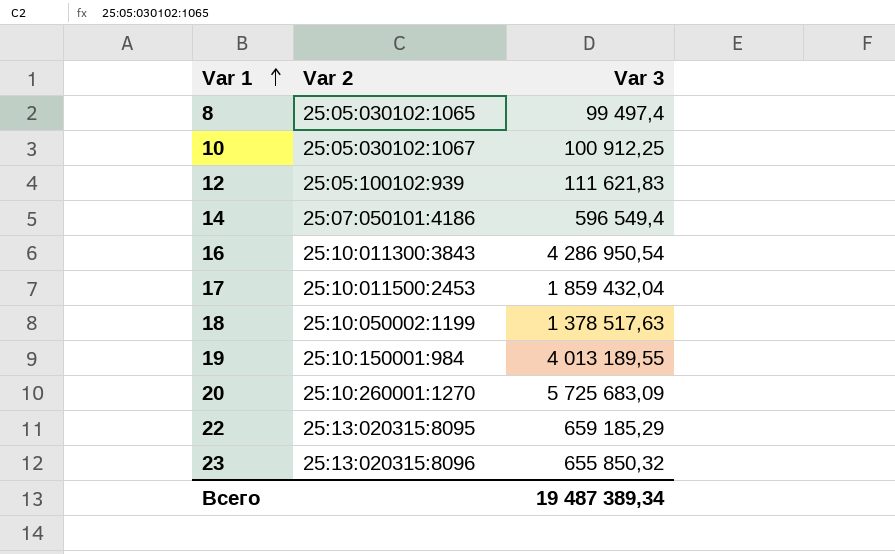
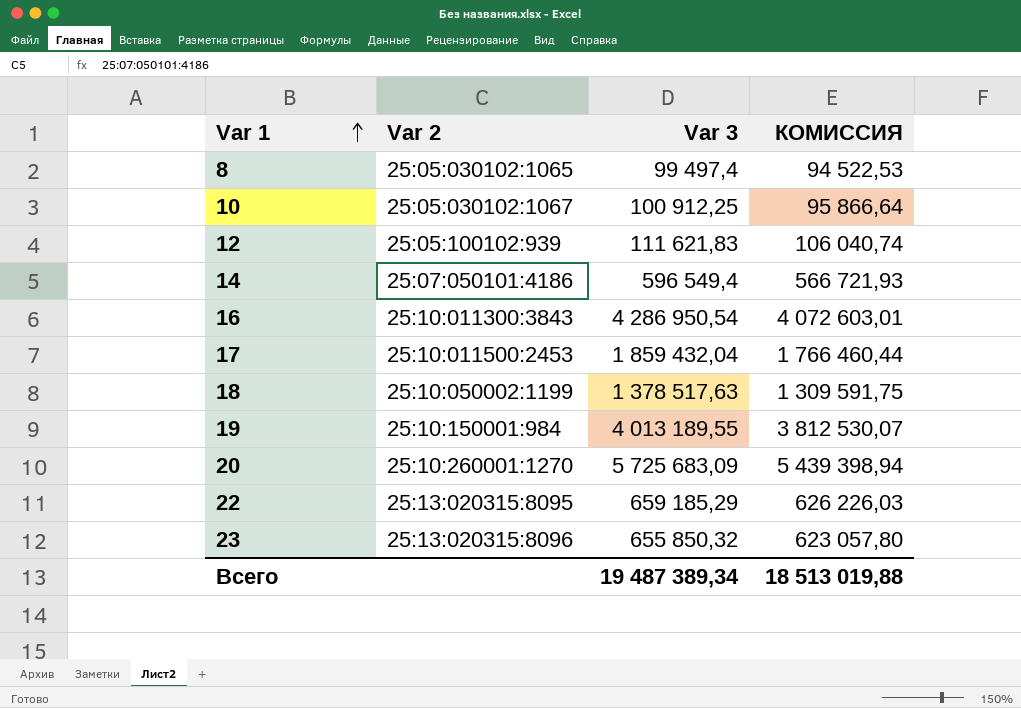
column КОМИССИЯ | formula: none -> [Var 3] * 0,95

